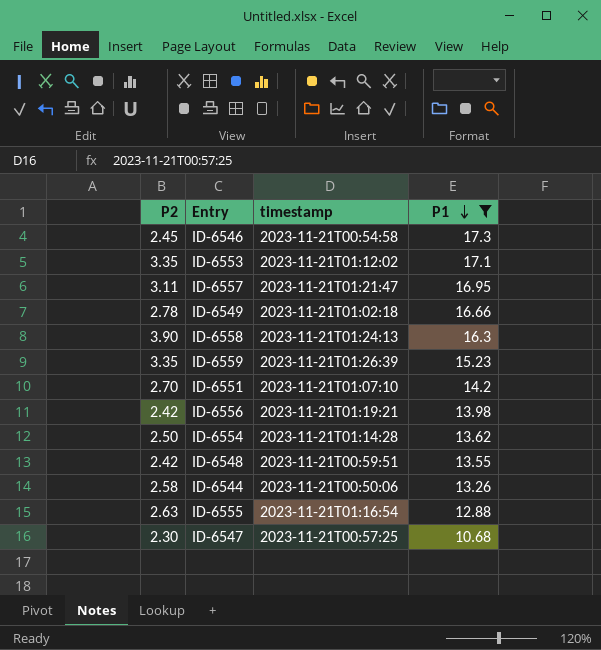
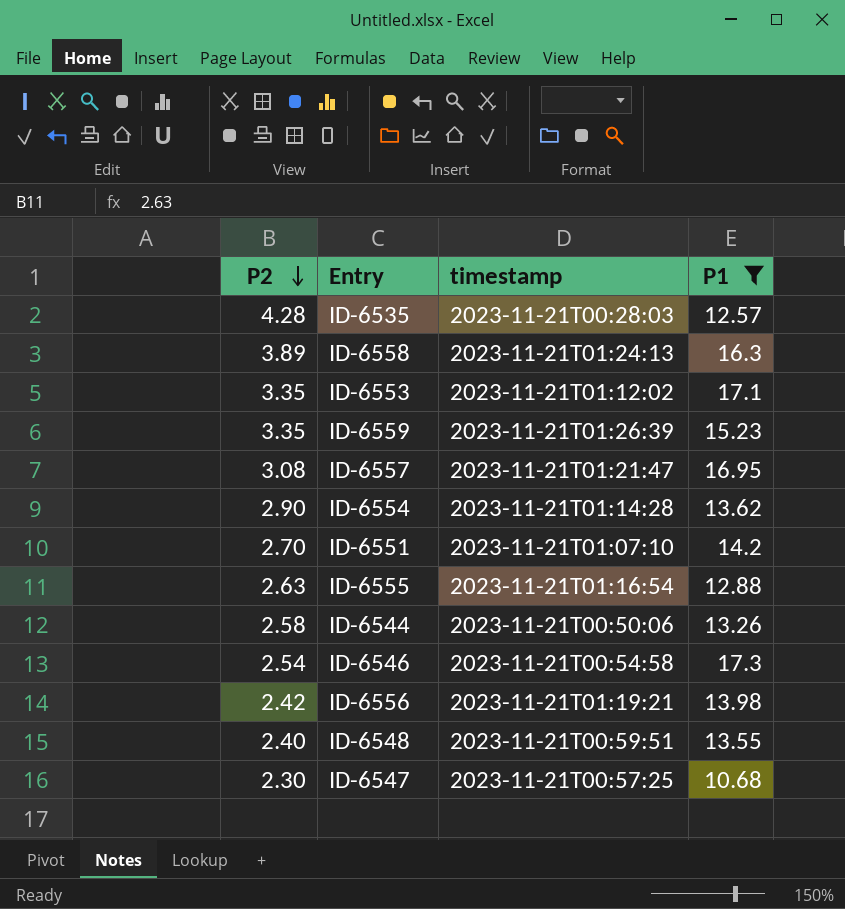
row order: P1 descending -> P2 descending
row ID-6549: 2.78 | 2023-11-21T01:02:18 | 16.66 -> none
row ID-6535: none -> 4.28 | 2023-11-21T00:28:03 | 12.57
ID-6558 | P2: 3.90 -> 3.89
ID-6557 | P2: 3.11 -> 3.08
ID-6554 | P2: 2.50 -> 2.90
ID-6546 | P2: 2.45 -> 2.54
ID-6548 | P2: 2.42 -> 2.40

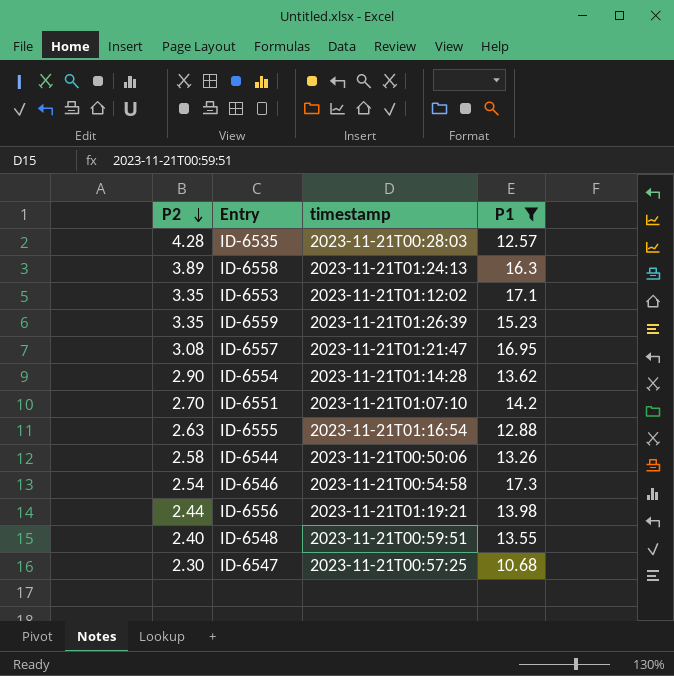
ID-6556 | P2: 2.42 -> 2.44

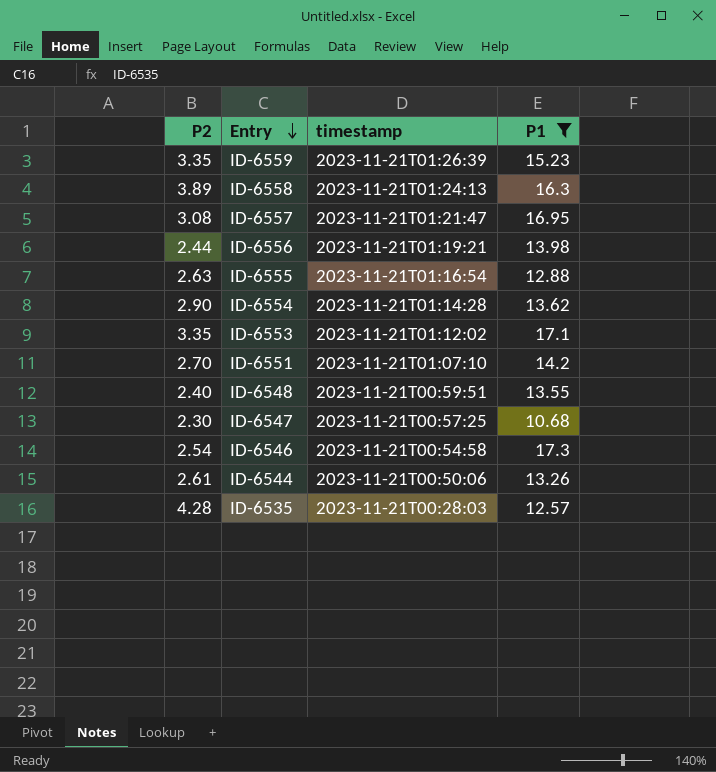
row order: P2 descending -> Entry descending
ID-6544 | P2: 2.58 -> 2.61

